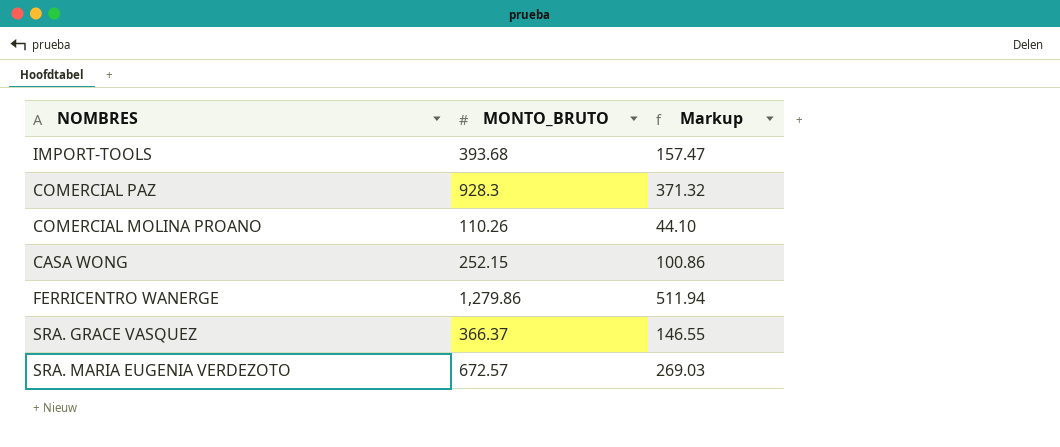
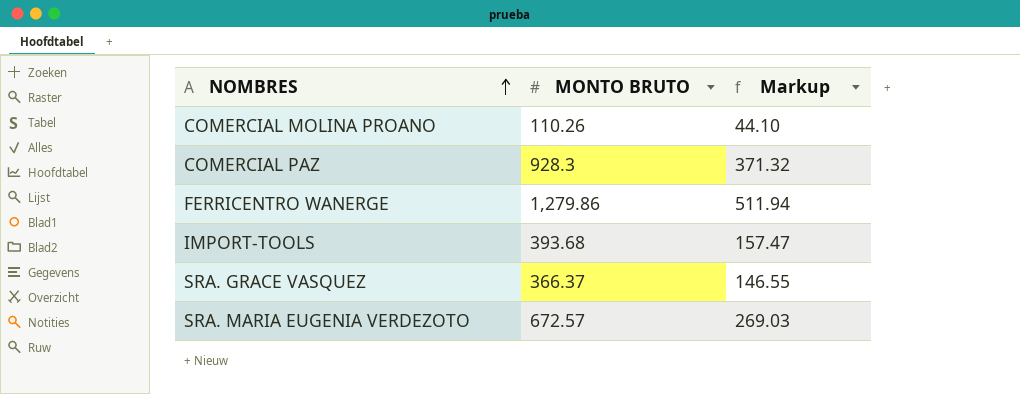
row order: none -> NOMBRES ascending
column name: MONTO_BRUTO -> MONTO BRUTO
row CASA WONG: 252.15 | 100.86 -> none

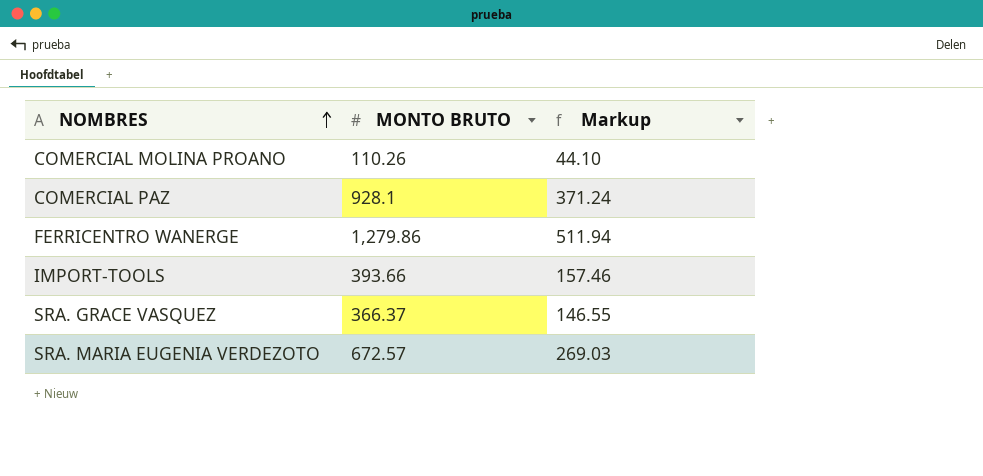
COMERCIAL PAZ | MONTO BRUTO: 928.3 -> 928.1
COMERCIAL PAZ | Markup: 371.32 -> 371.24
IMPORT-TOOLS | MONTO BRUTO: 393.68 -> 393.66
IMPORT-TOOLS | Markup: 157.47 -> 157.46

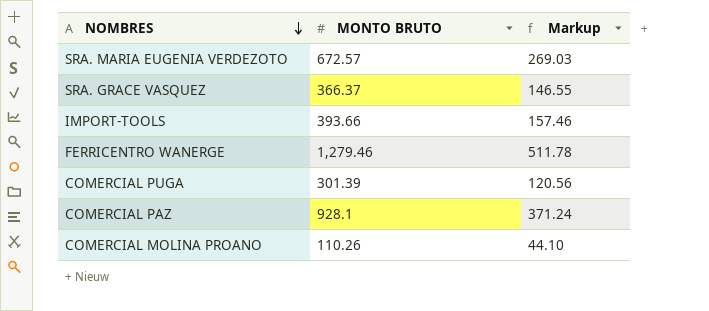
row order: NOMBRES ascending -> NOMBRES descending
FERRICENTRO WANERGE | MONTO BRUTO: 1,279.86 -> 1,279.46
FERRICENTRO WANERGE | Markup: 511.94 -> 511.78
row COMERCIAL PUGA: none -> 301.39 | 120.56

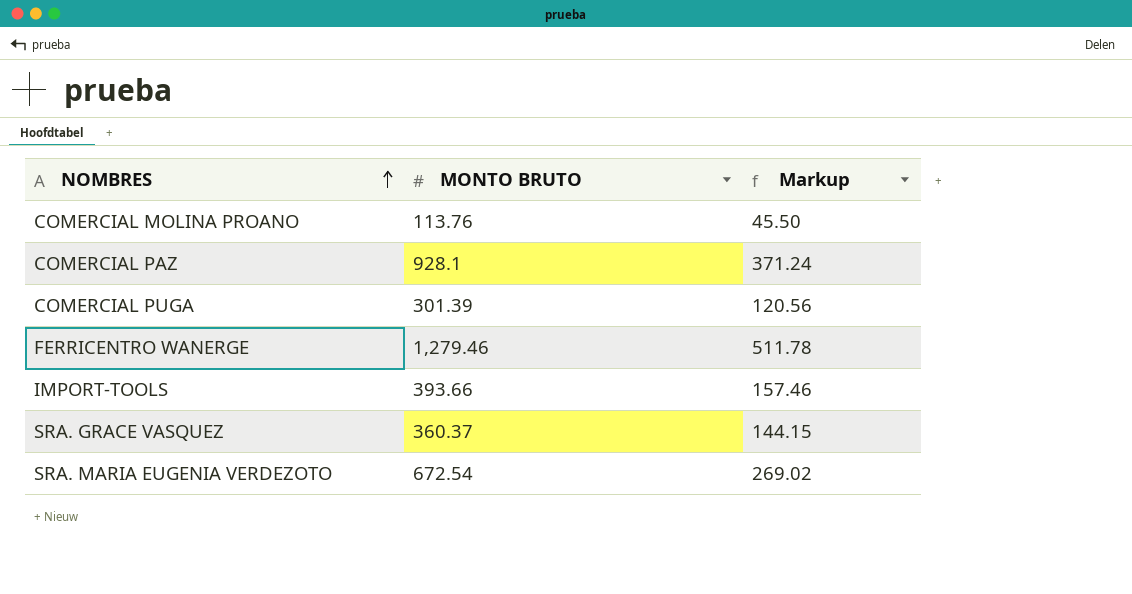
row order: NOMBRES descending -> NOMBRES ascending
COMERCIAL MOLINA PROANO | MONTO BRUTO: 110.26 -> 113.76
COMERCIAL MOLINA PROANO | Markup: 44.10 -> 45.50
SRA. GRACE VASQUEZ | MONTO BRUTO: 366.37 -> 360.37
SRA. GRACE VASQUEZ | Markup: 146.55 -> 144.15
SRA. MARIA EUGENIA VERDEZOTO | MONTO BRUTO: 672.57 -> 672.54
SRA. MARIA EUGENIA VERDEZOTO | Markup: 269.03 -> 269.02

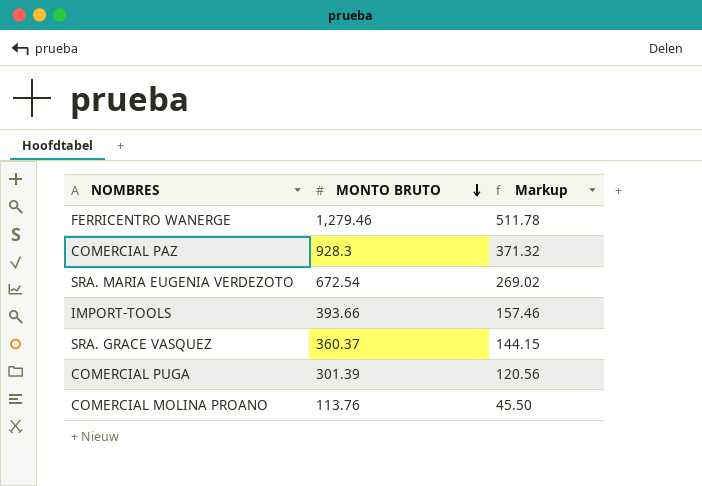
row order: NOMBRES ascending -> MONTO BRUTO descending
COMERCIAL PAZ | MONTO BRUTO: 928.1 -> 928.3
COMERCIAL PAZ | Markup: 371.24 -> 371.32

